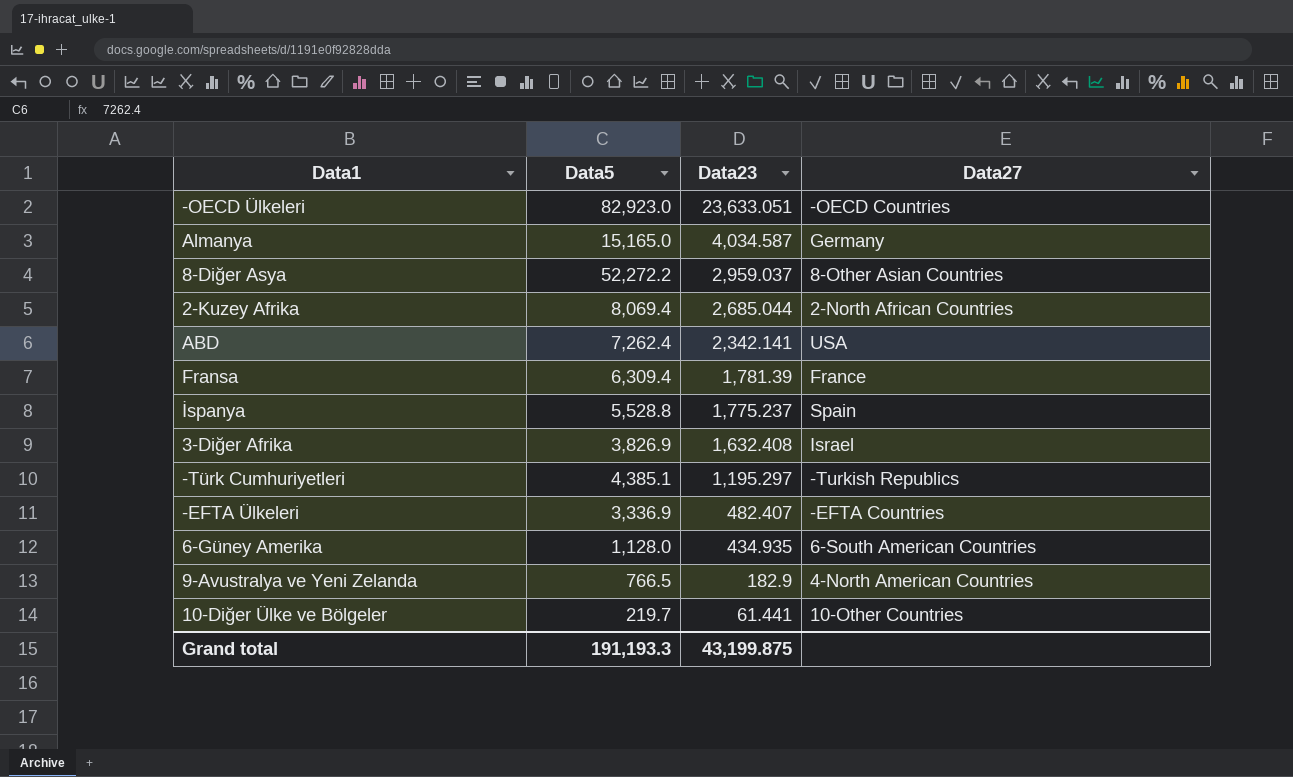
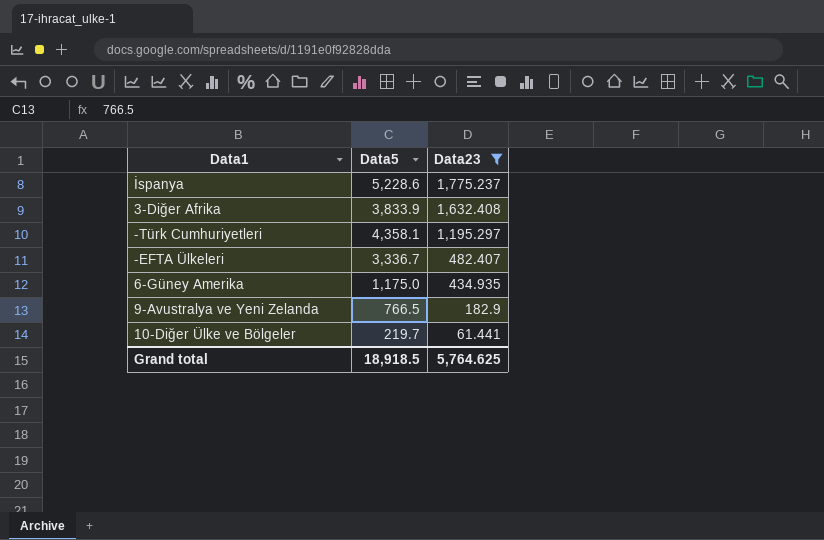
filter: none -> Data23 <= 1,775.237
column Data27 | position: 4 -> none
İspanya | Data5: 5,528.8 -> 5,228.6
3-Diğer Afrika | Data5: 3,826.9 -> 3,833.9
-Türk Cumhuriyetleri | Data5: 4,385.1 -> 4,358.1
-EFTA Ülkeleri | Data5: 3,336.9 -> 3,336.7
6-Güney Amerika | Data5: 1,128.0 -> 1,175.0
Grand total | Data5: 191,193.3 -> 18,918.5
Grand total | Data23: 43,199.875 -> 5,764.625

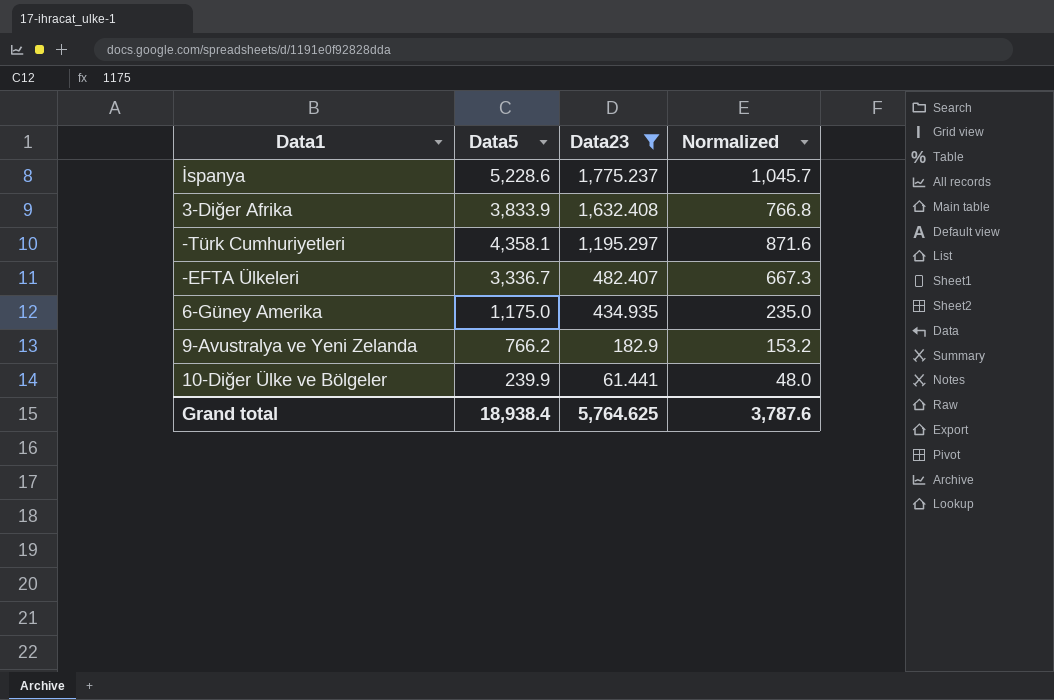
column Normalized | formula: none -> [Data5] * 0.2
9-Avustralya ve Yeni Zelanda | Data5: 766.5 -> 766.2
10-Diğer Ülke ve Bölgeler | Data5: 219.7 -> 239.9
Grand total | Data5: 18,918.5 -> 18,938.4

